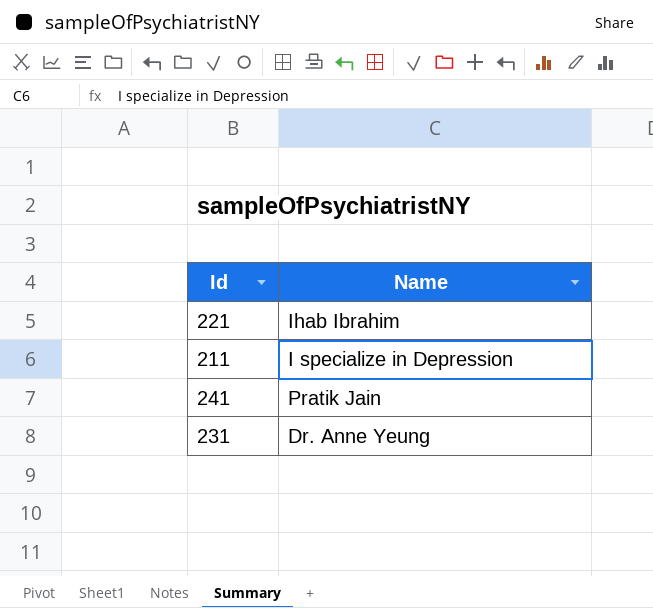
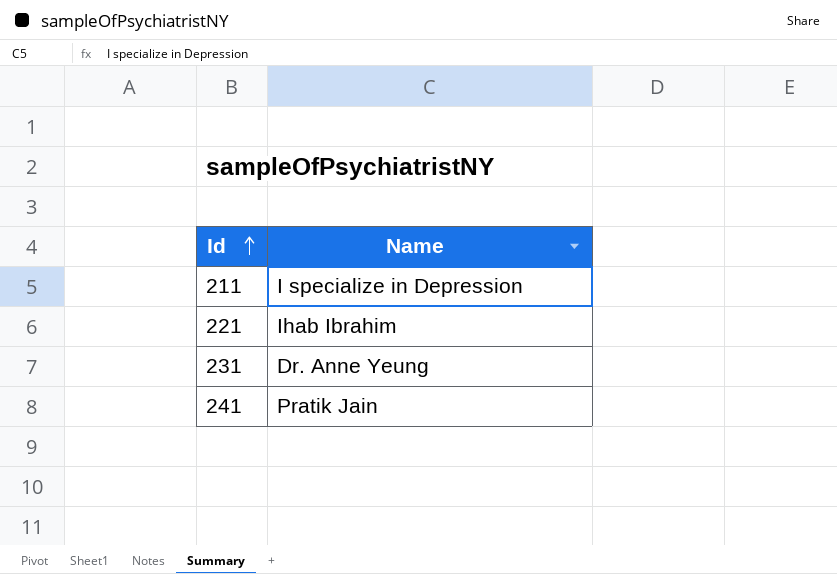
row order: none -> Id ascending

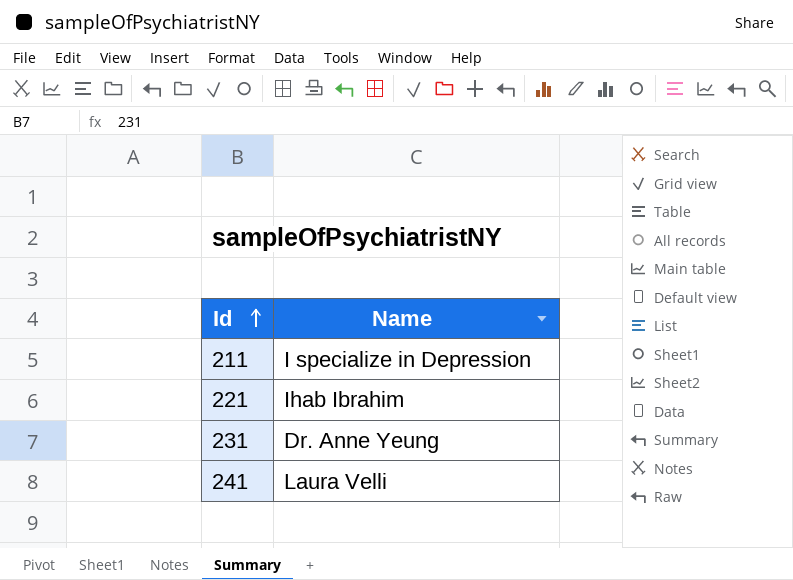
241 | Name: Pratik Jain -> Laura Velli

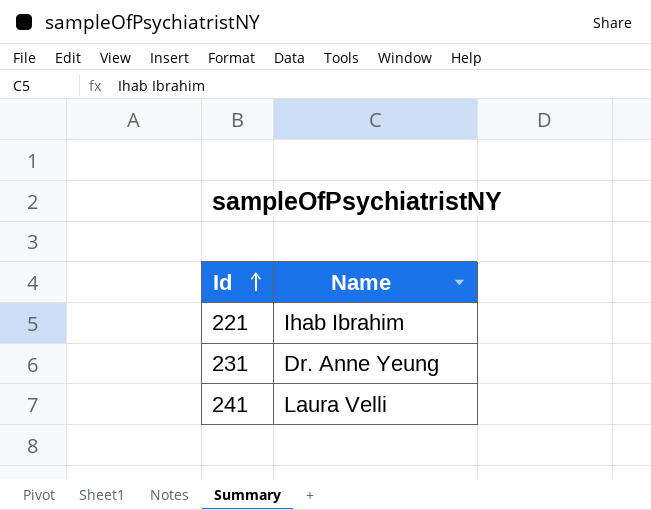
row 211: I specialize in Depression -> none

